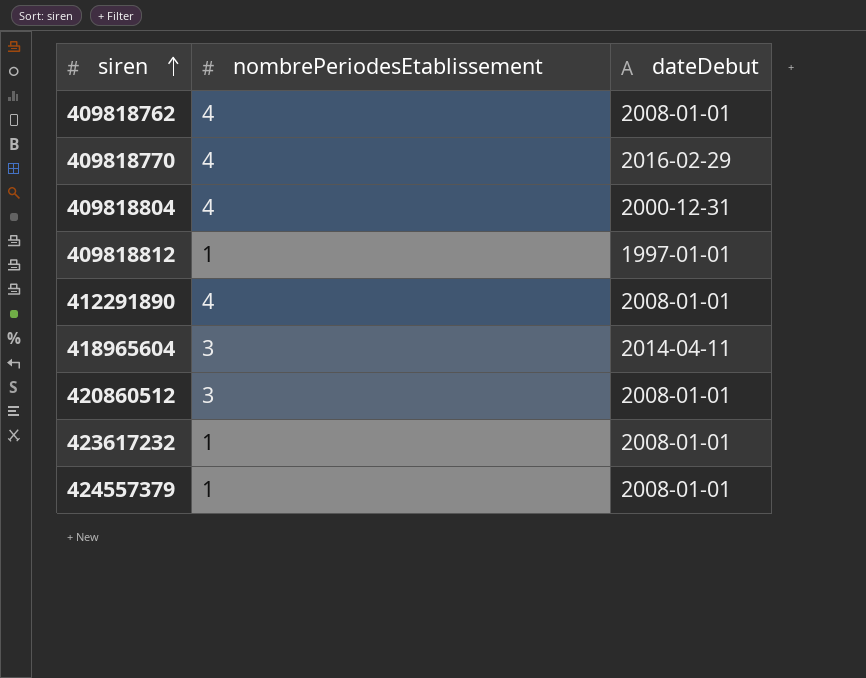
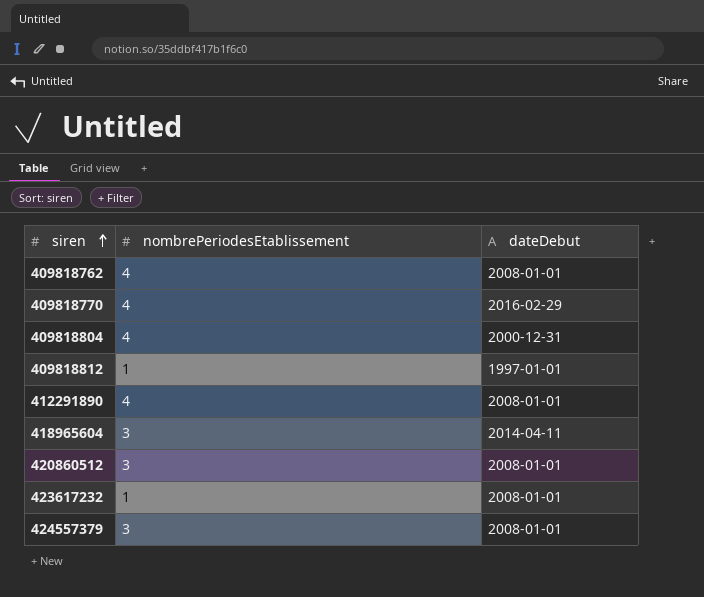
424557379 | nombrePeriodesEtablissement: 1 -> 3

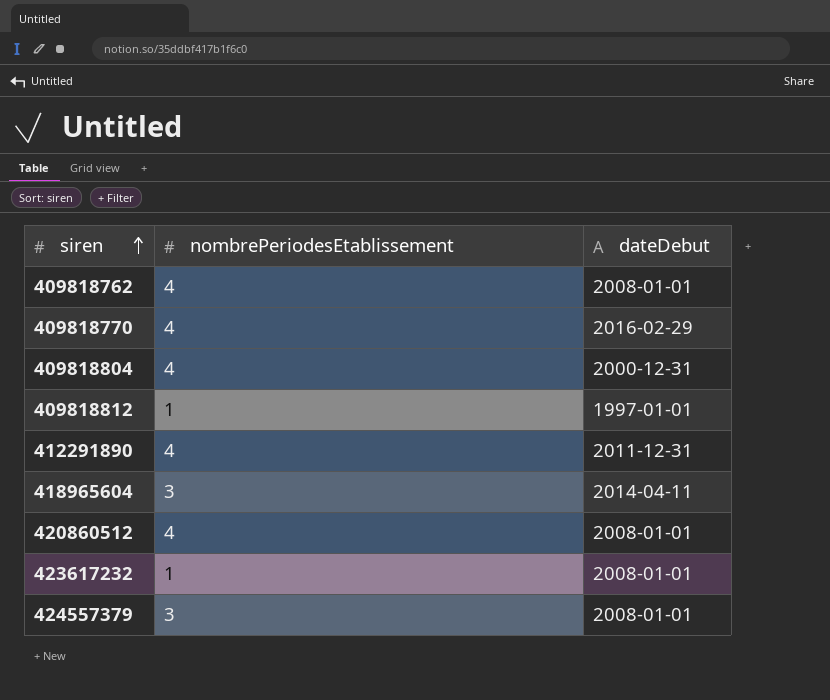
412291890 | dateDebut: 2008-01-01 -> 2011-12-31
420860512 | nombrePeriodesEtablissement: 3 -> 4

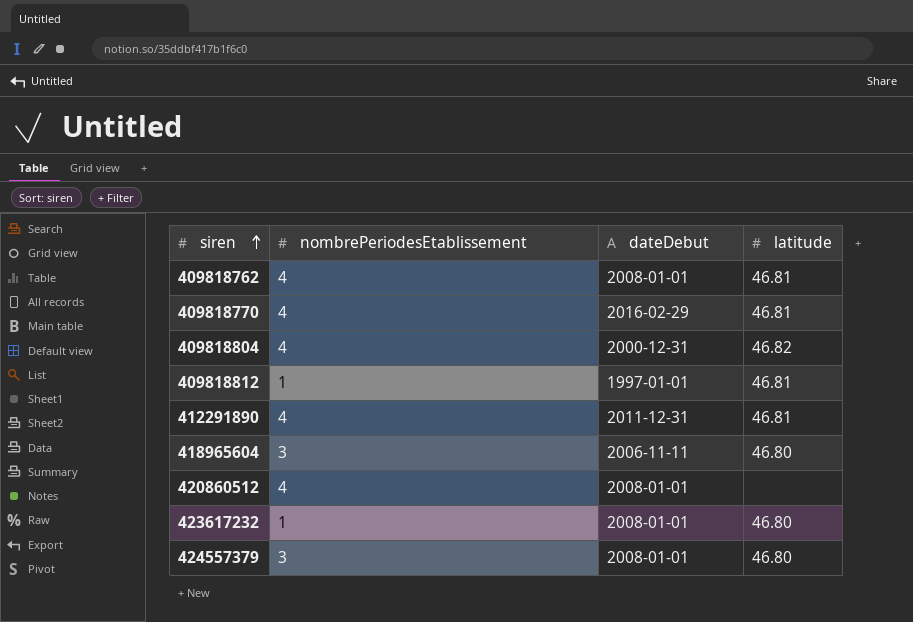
column latitude | position: none -> 4
418965604 | dateDebut: 2014-04-11 -> 2006-11-11

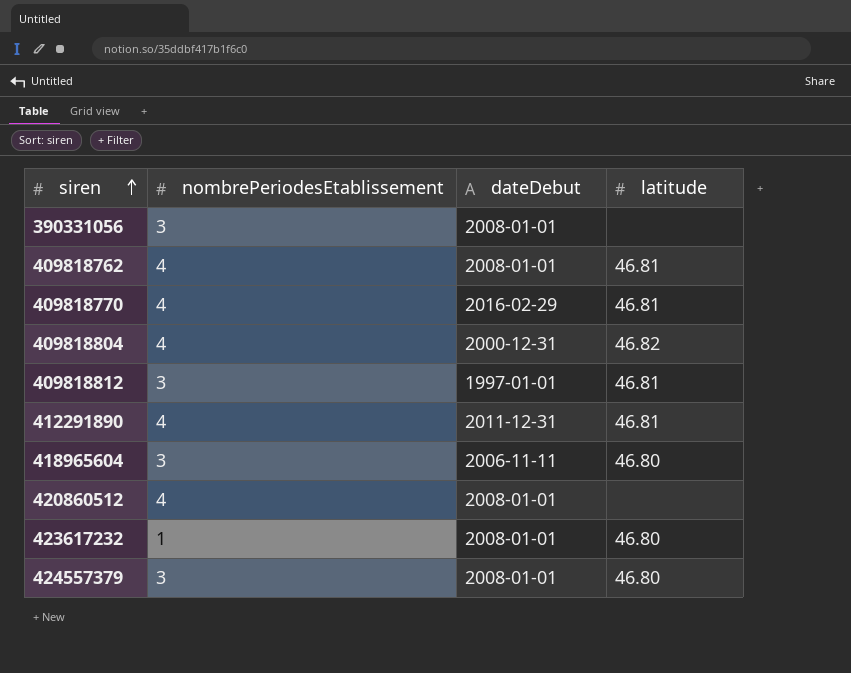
row 390331056: none -> 3 | 2008-01-01 | none
409818812 | nombrePeriodesEtablissement: 1 -> 3

